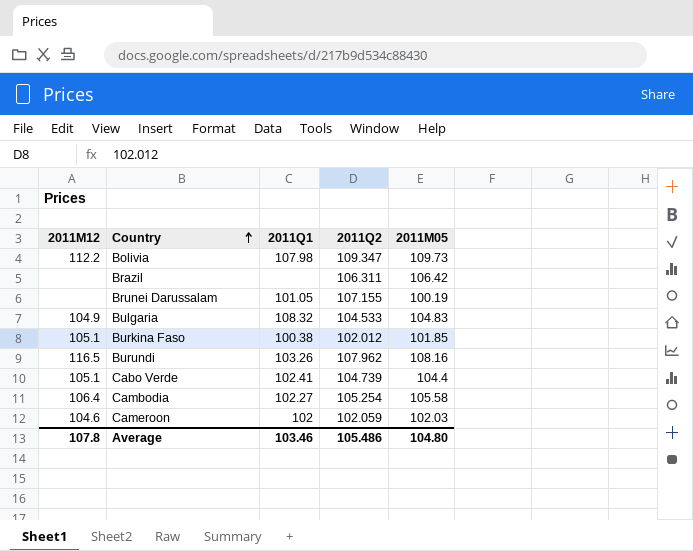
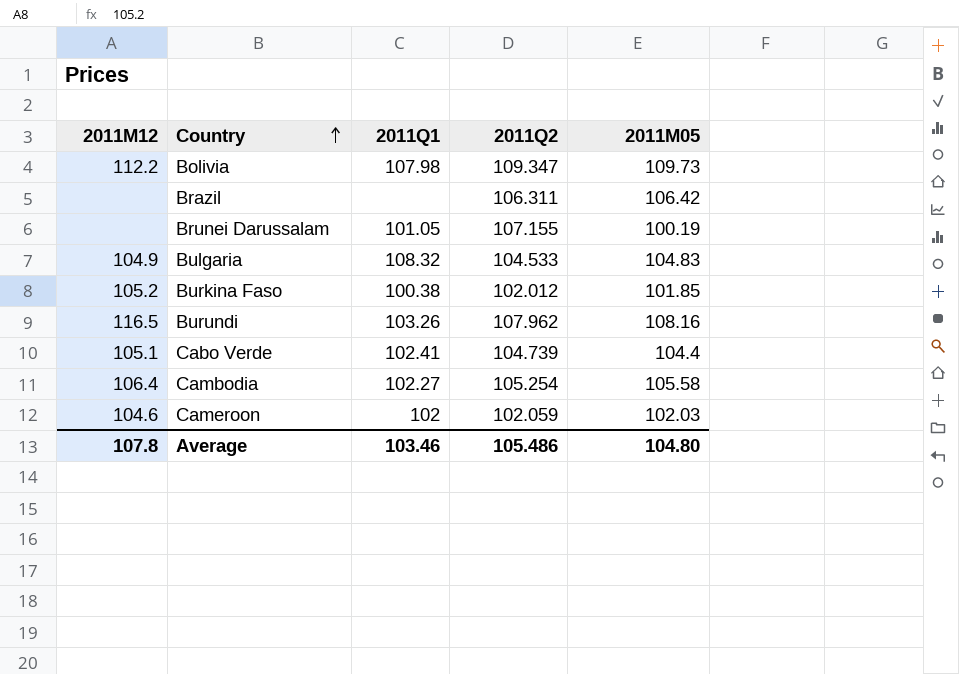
Burkina Faso | 2011M12: 105.1 -> 105.2

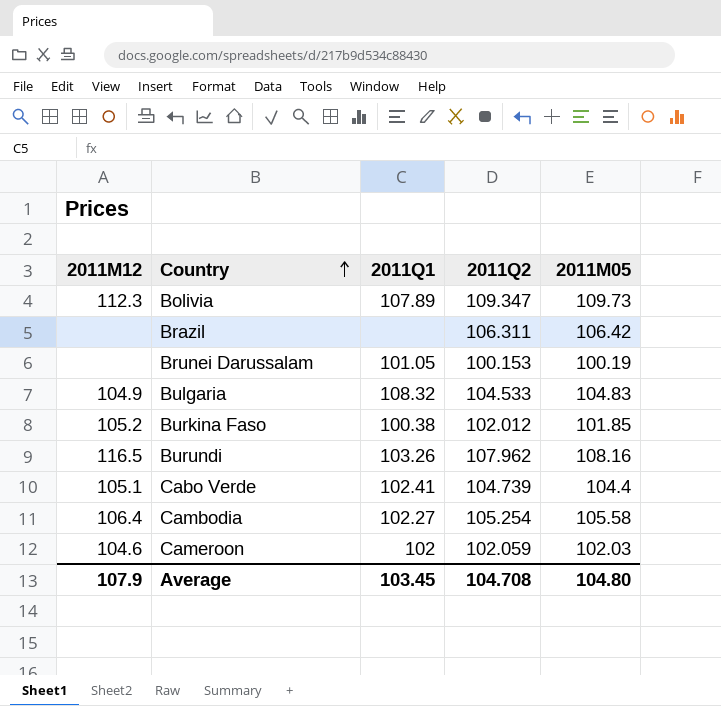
Bolivia | 2011M12: 112.2 -> 112.3
Bolivia | 2011Q1: 107.98 -> 107.89
Brunei Darussalam | 2011Q2: 107.155 -> 100.153
Average | 2011M12: 107.8 -> 107.9
Average | 2011Q1: 103.46 -> 103.45
Average | 2011Q2: 105.486 -> 104.708

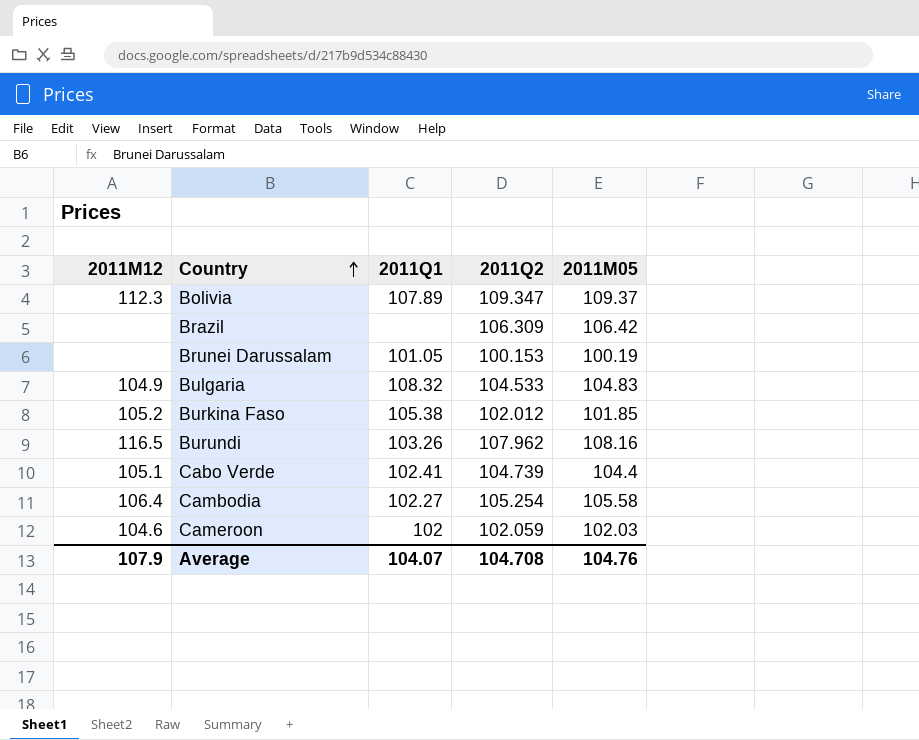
Bolivia | 2011M05: 109.73 -> 109.37
Brazil | 2011Q2: 106.311 -> 106.309
Burkina Faso | 2011Q1: 100.38 -> 105.38
Average | 2011Q1: 103.45 -> 104.07
Average | 2011M05: 104.80 -> 104.76

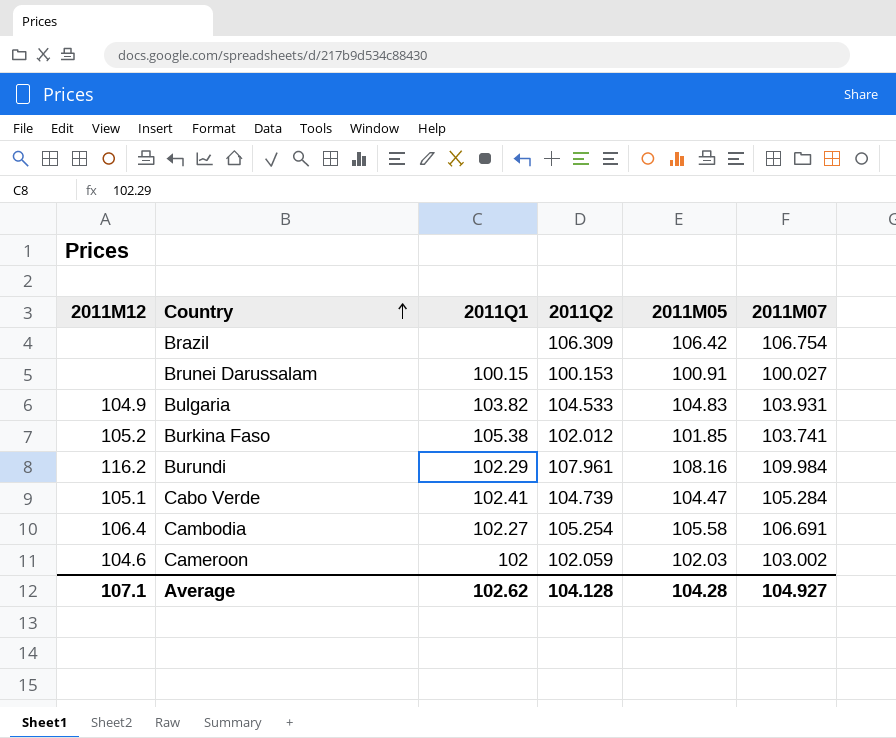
column 2011M07 | position: none -> 6
row Bolivia: 112.3 | 107.89 | 109.347 | 109.37 -> none
Brunei Darussalam | 2011Q1: 101.05 -> 100.15
Brunei Darussalam | 2011M05: 100.19 -> 100.91
Bulgaria | 2011Q1: 108.32 -> 103.82
Burundi | 2011M12: 116.5 -> 116.2
Burundi | 2011Q1: 103.26 -> 102.29
Burundi | 2011Q2: 107.962 -> 107.961
Cabo Verde | 2011M05: 104.4 -> 104.47
Average | 2011M12: 107.9 -> 107.1
Average | 2011Q1: 104.07 -> 102.62
Average | 2011Q2: 104.708 -> 104.128
Average | 2011M05: 104.76 -> 104.28

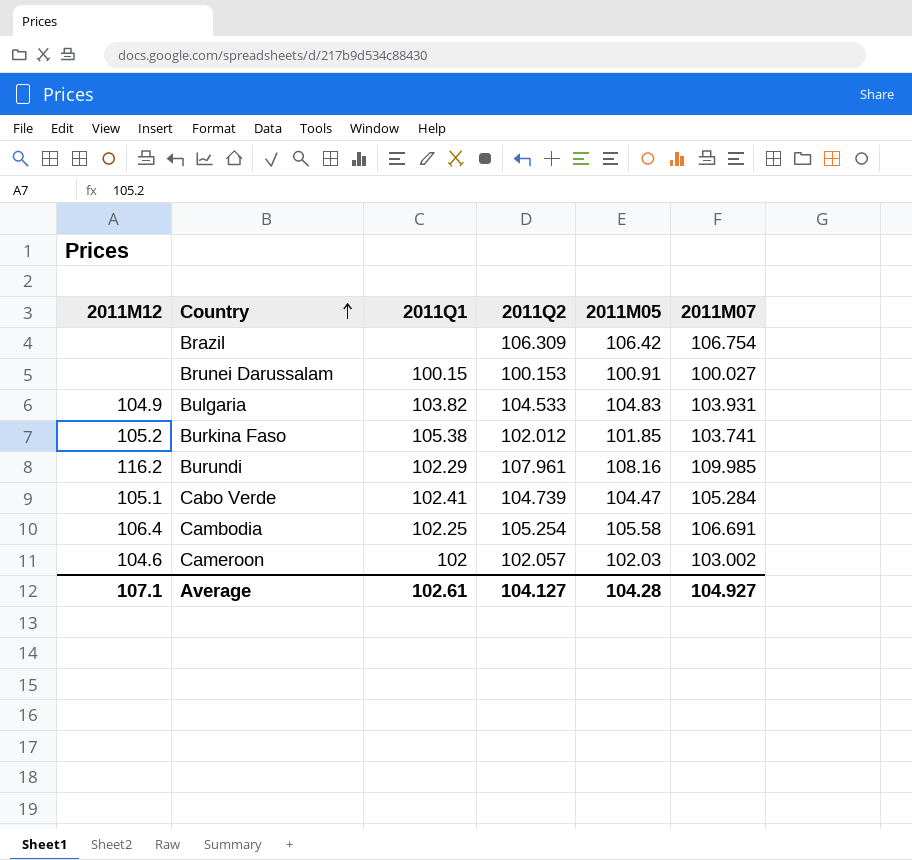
Burundi | 2011M07: 109.984 -> 109.985
Cambodia | 2011Q1: 102.27 -> 102.25
Cameroon | 2011Q2: 102.059 -> 102.057
Average | 2011Q1: 102.62 -> 102.61
Average | 2011Q2: 104.128 -> 104.127

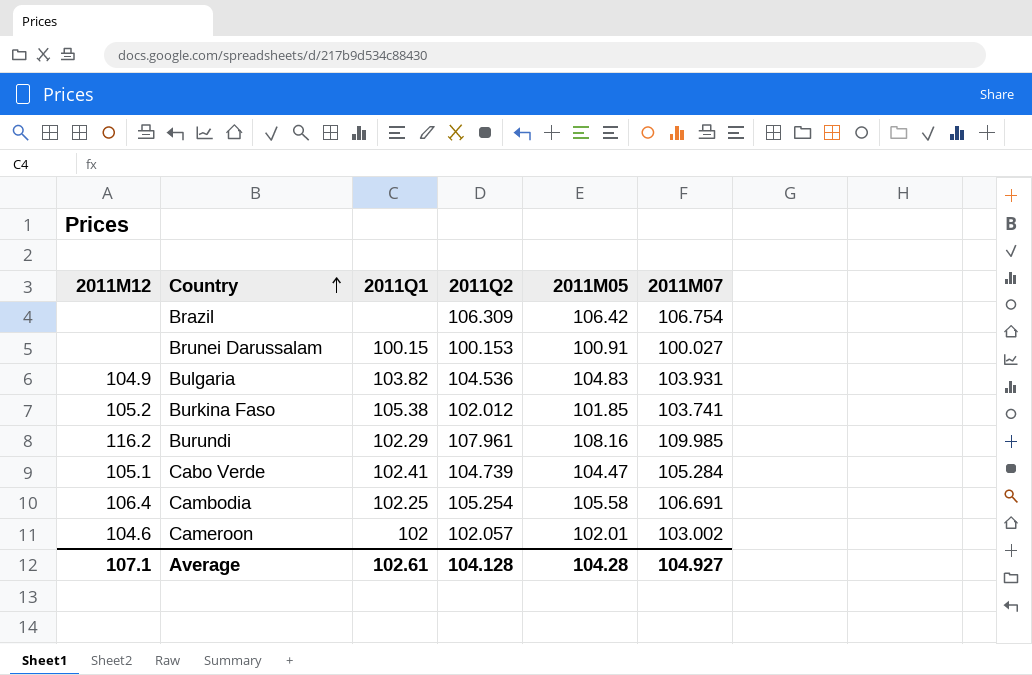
Bulgaria | 2011Q2: 104.533 -> 104.536
Cameroon | 2011M05: 102.03 -> 102.01
Average | 2011Q2: 104.127 -> 104.128

